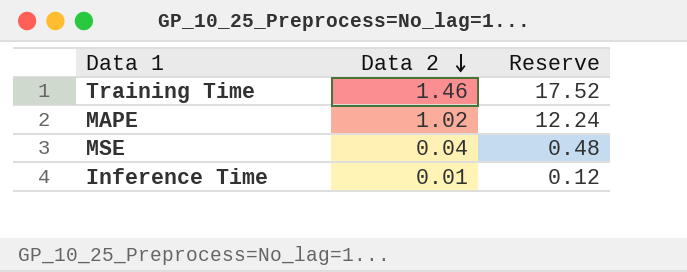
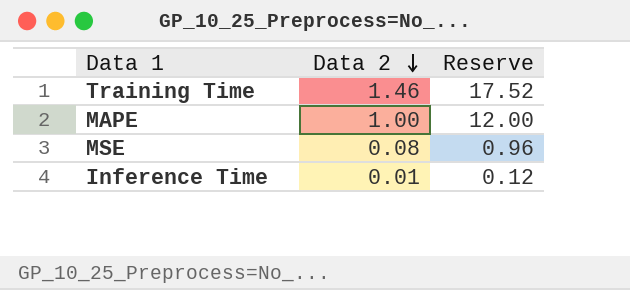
MAPE | Data 2: 1.02 -> 1.00
MAPE | Reserve: 12.24 -> 12.00
MSE | Data 2: 0.04 -> 0.08
MSE | Reserve: 0.48 -> 0.96

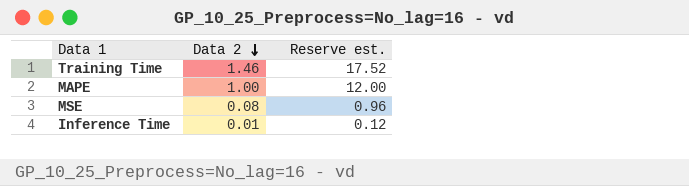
column name: Reserve -> Reserve est.

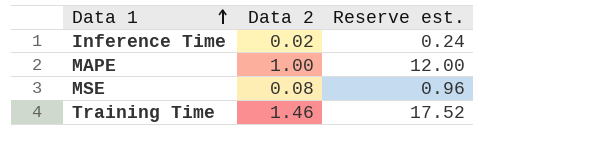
row order: Data 2 descending -> Data 1 ascending
Inference Time | Data 2: 0.01 -> 0.02
Inference Time | Reserve est.: 0.12 -> 0.24

